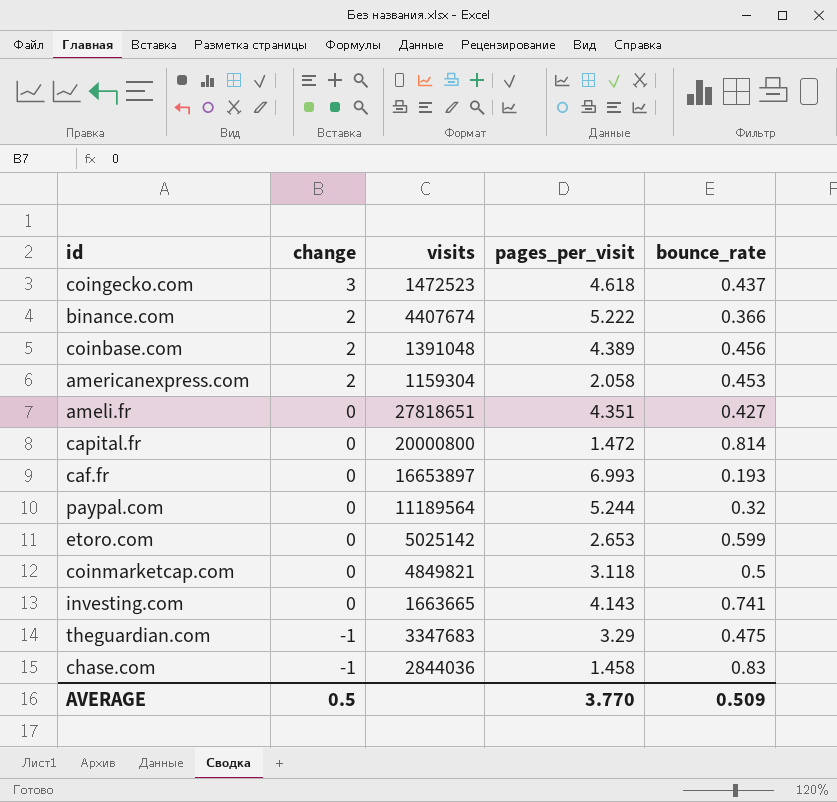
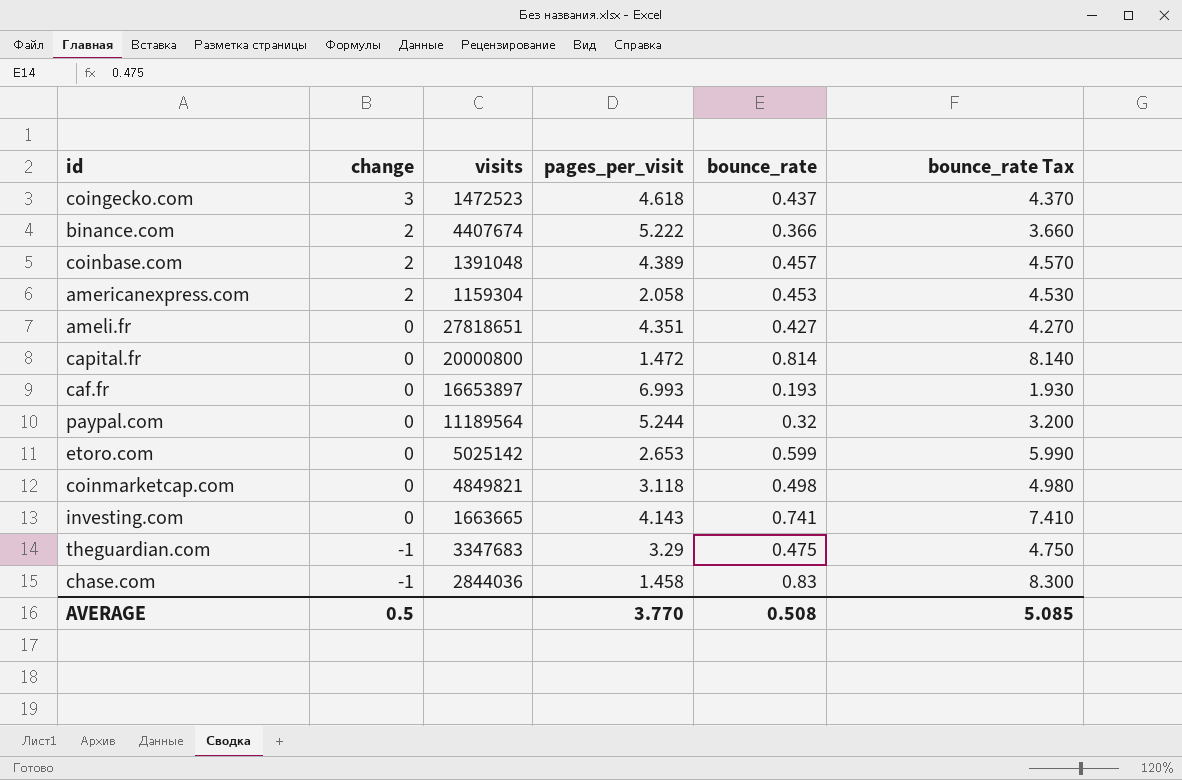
column bounce_rate Tax | formula: none -> [bounce_rate] * 10
coinbase.com | bounce_rate: 0.456 -> 0.457
coinmarketcap.com | bounce_rate: 0.5 -> 0.498
AVERAGE | bounce_rate: 0.509 -> 0.508

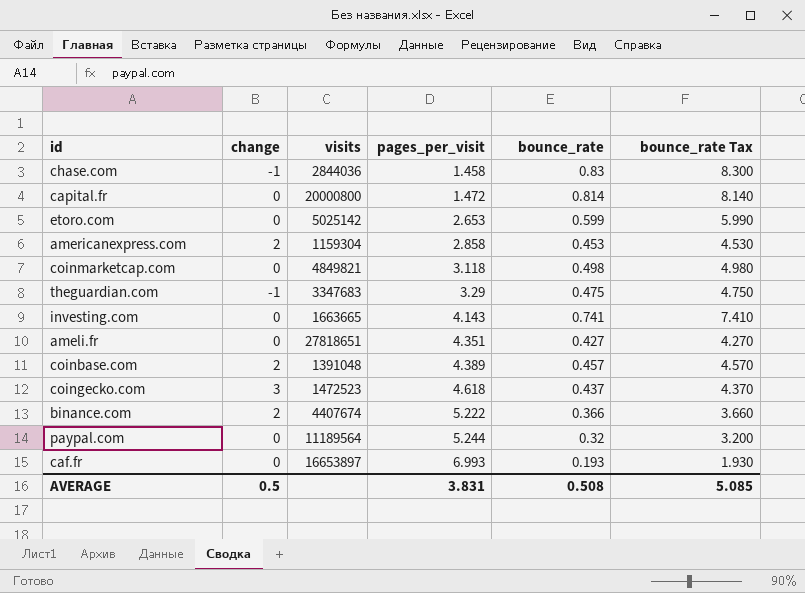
row order: change descending -> pages_per_visit ascending
americanexpress.com | pages_per_visit: 2.058 -> 2.858
AVERAGE | pages_per_visit: 3.770 -> 3.831

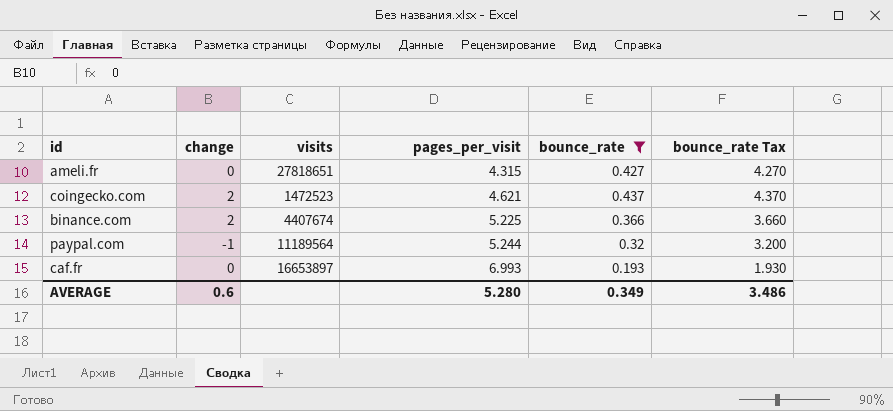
filter: none -> bounce_rate <= 0.437
ameli.fr | pages_per_visit: 4.351 -> 4.315
coingecko.com | change: 3 -> 2
coingecko.com | pages_per_visit: 4.618 -> 4.621
binance.com | pages_per_visit: 5.222 -> 5.225
paypal.com | change: 0 -> -1
AVERAGE | change: 0.5 -> 0.6
AVERAGE | pages_per_visit: 3.831 -> 5.280
AVERAGE | bounce_rate: 0.508 -> 0.349
AVERAGE | bounce_rate Tax: 5.085 -> 3.486

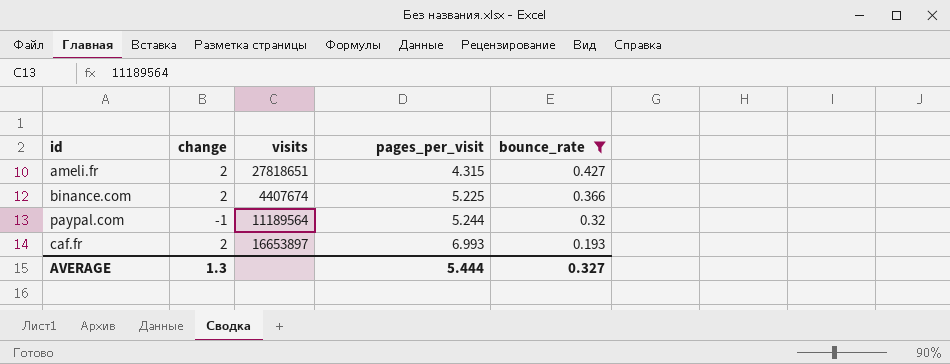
column bounce_rate Tax | formula: [bounce_rate] * 10 -> none
row coingecko.com: 2 | 1472523 | 4.621 | 0.437 | 4.370 -> none
ameli.fr | change: 0 -> 2
caf.fr | change: 0 -> 2
AVERAGE | change: 0.6 -> 1.3
AVERAGE | pages_per_visit: 5.280 -> 5.444
AVERAGE | bounce_rate: 0.349 -> 0.327

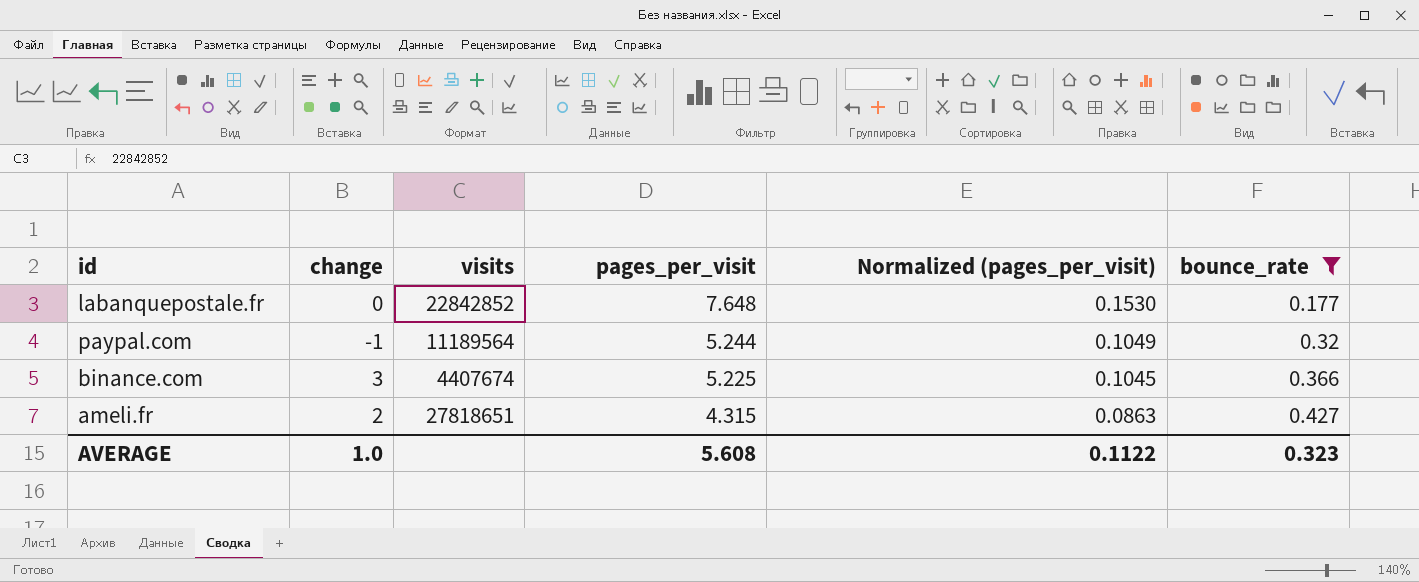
row order: pages_per_visit ascending -> pages_per_visit descending
column Normalized (pages_per_visit) | formula: none -> [pages_per_visit] * 0.02
row caf.fr: 2 | 16653897 | 6.993 | 0.193 -> none
row labanquepostale.fr: none -> 0 | 22842852 | 7.648 | 0.1530 | 0.177
binance.com | change: 2 -> 3
AVERAGE | change: 1.3 -> 1.0
AVERAGE | pages_per_visit: 5.444 -> 5.608
AVERAGE | bounce_rate: 0.327 -> 0.323

